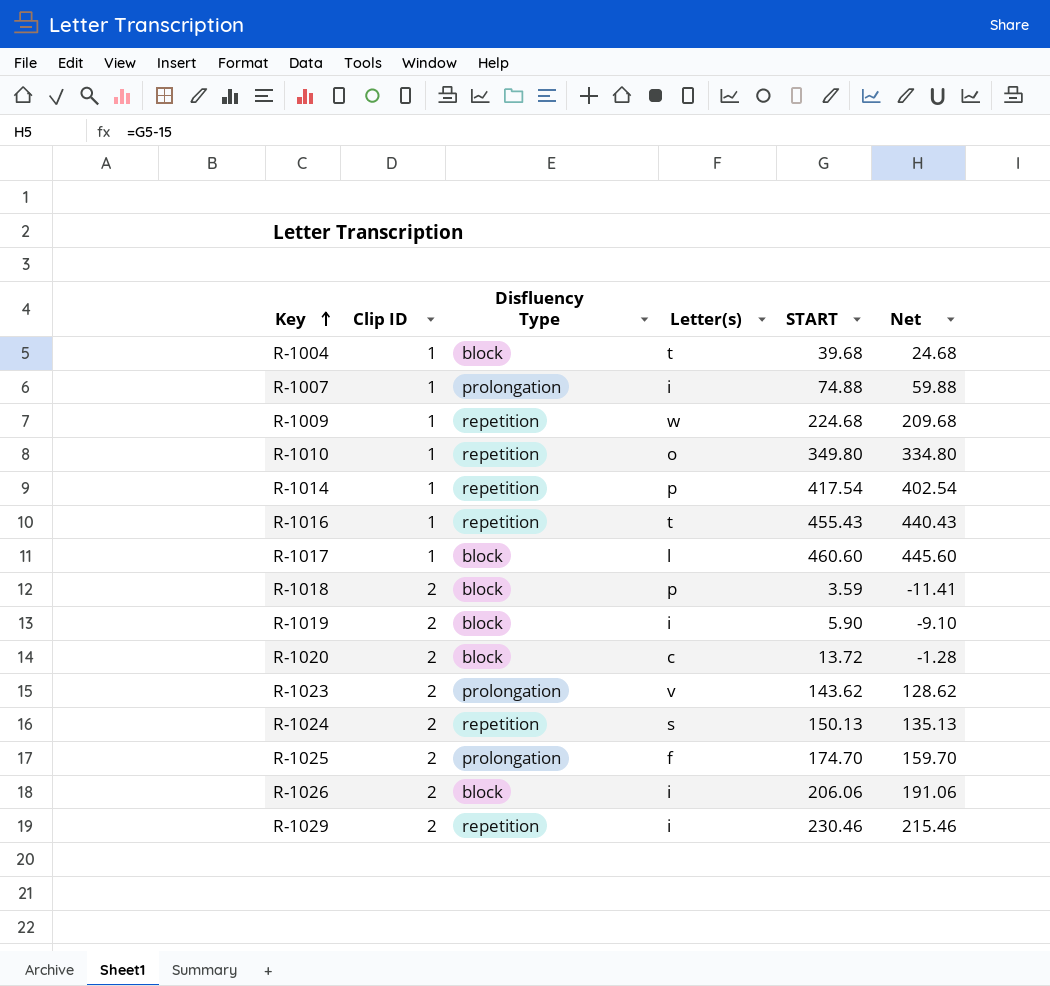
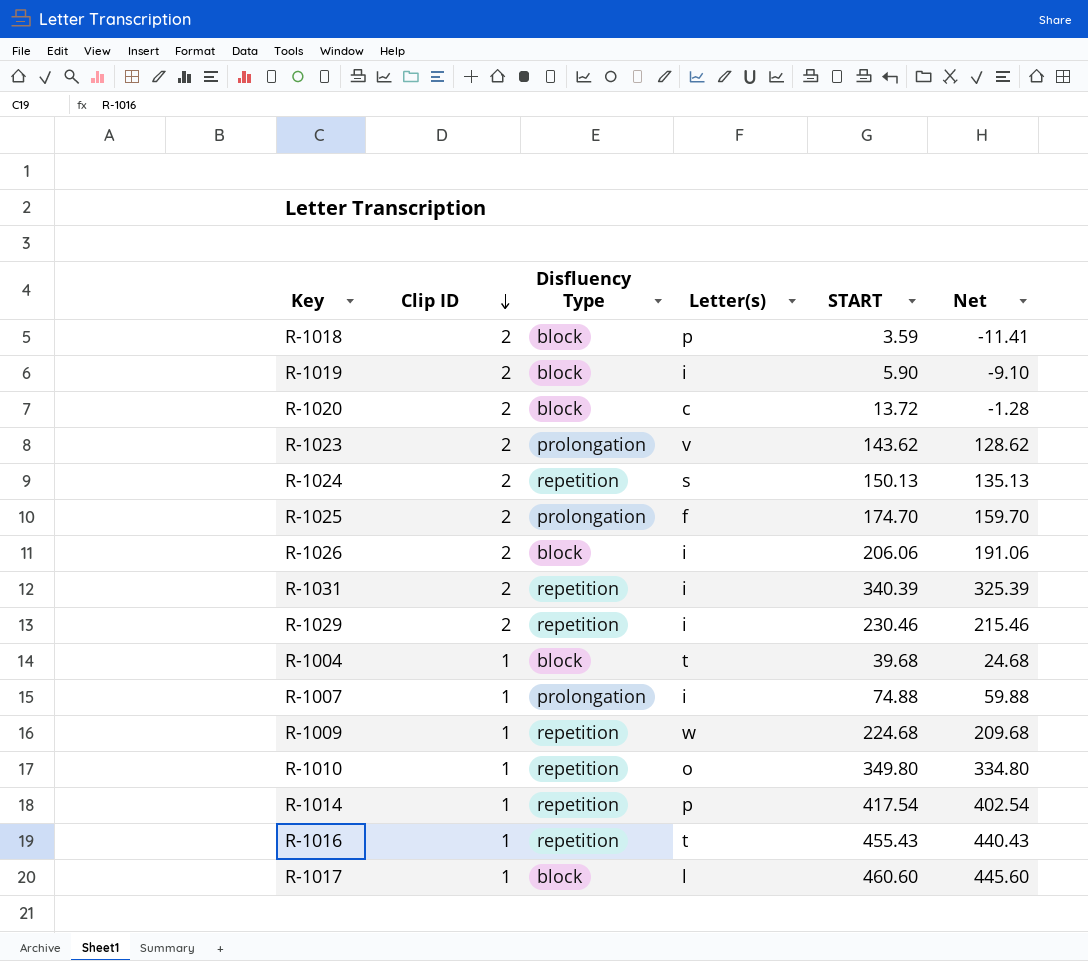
row order: Key ascending -> Clip ID descending
row R-1031: none -> 2 | repetition | i | 340.39 | 325.39

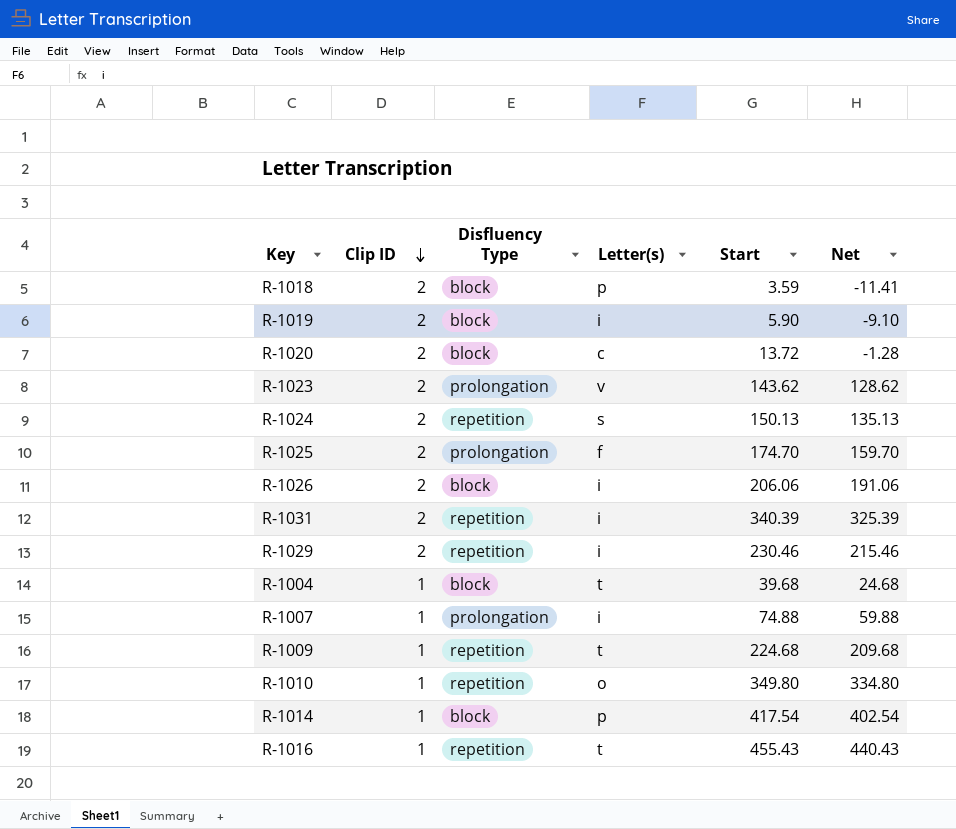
column name: START -> Start
row R-1017: 1 | block | l | 460.60 | 445.60 -> none
R-1009 | Letter(s): w -> t
R-1014 | Disfluency Type: repetition -> block

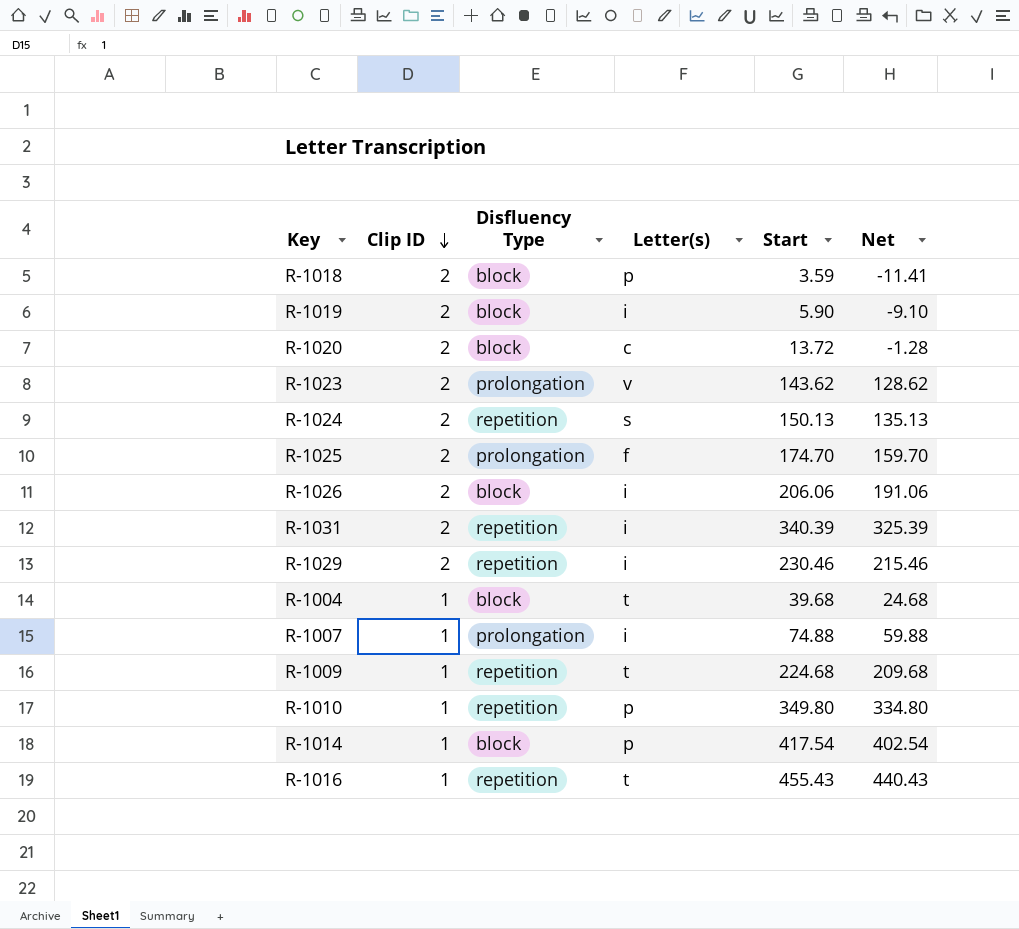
R-1010 | Letter(s): o -> p

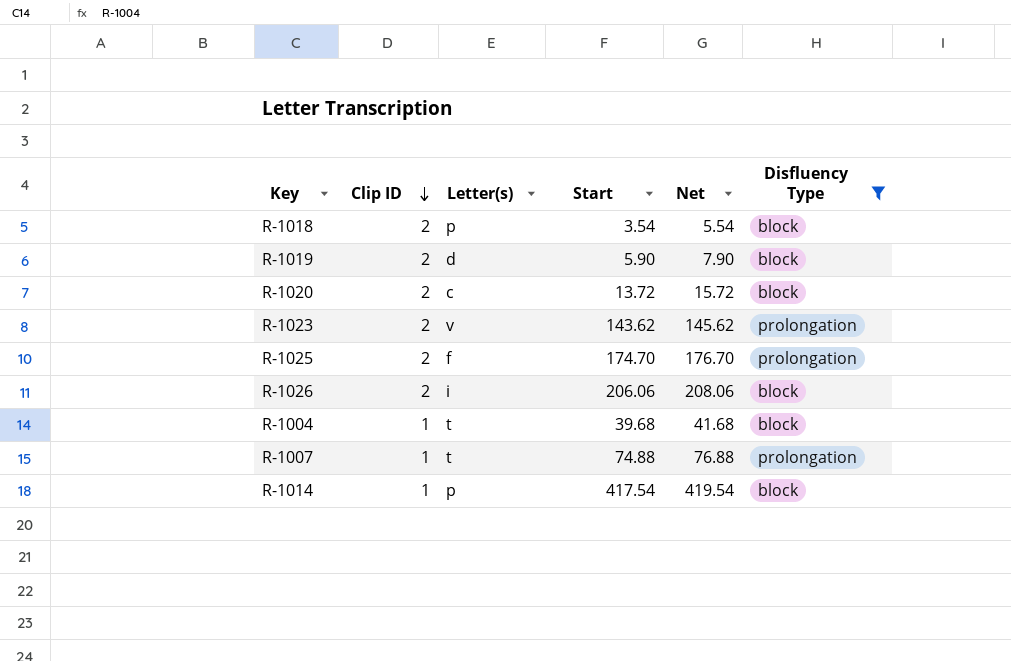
filter: none -> Disfluency Type != repetition
column Net | formula: [Start] - 15 -> [Start] + 2
column Disfluency Type | position: 3 -> 6
R-1018 | Start: 3.59 -> 3.54
R-1019 | Letter(s): i -> d
R-1007 | Letter(s): i -> t

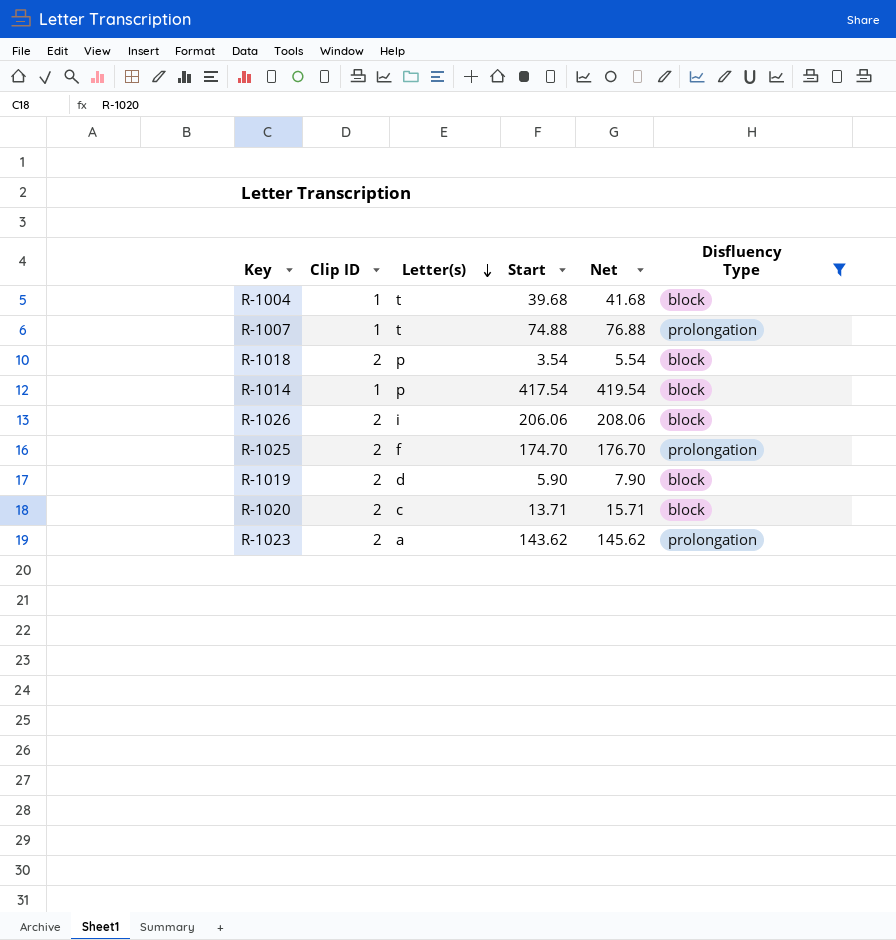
row order: Clip ID descending -> Letter(s) descending
R-1020 | Start: 13.72 -> 13.71
R-1020 | Net: 15.72 -> 15.71
R-1023 | Letter(s): v -> a

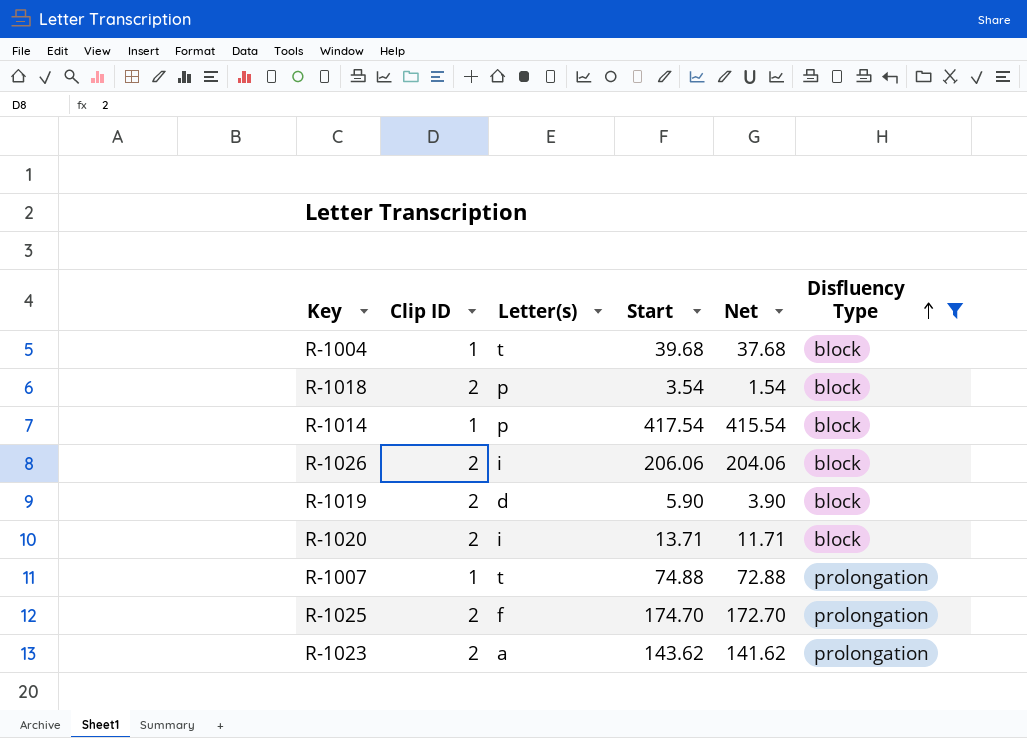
row order: Letter(s) descending -> Disfluency Type ascending
column Net | formula: [Start] + 2 -> [Start] - 2
R-1020 | Letter(s): c -> i

